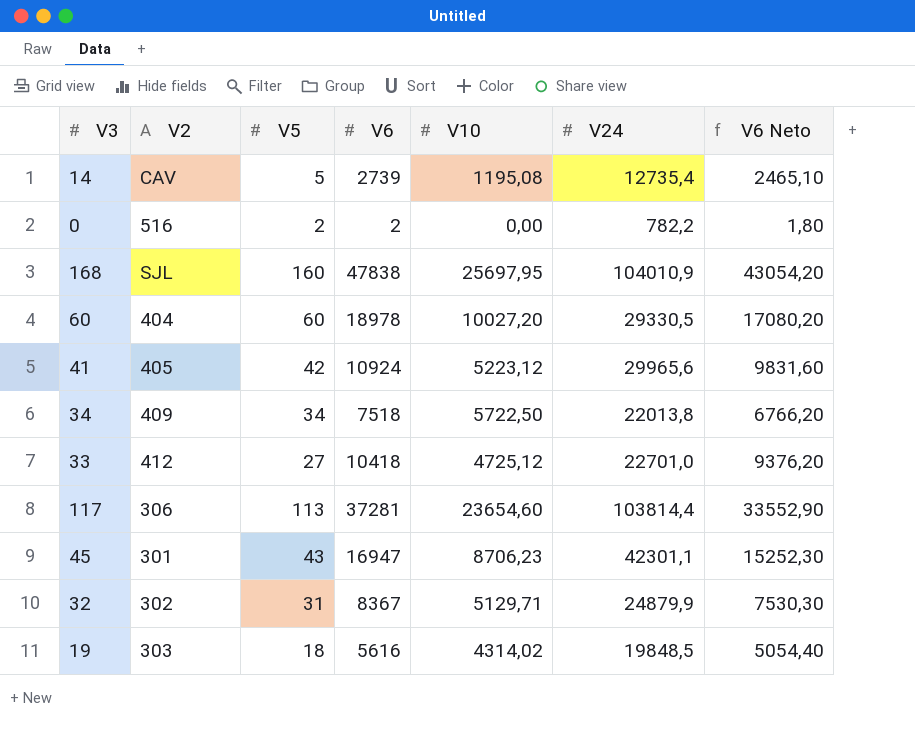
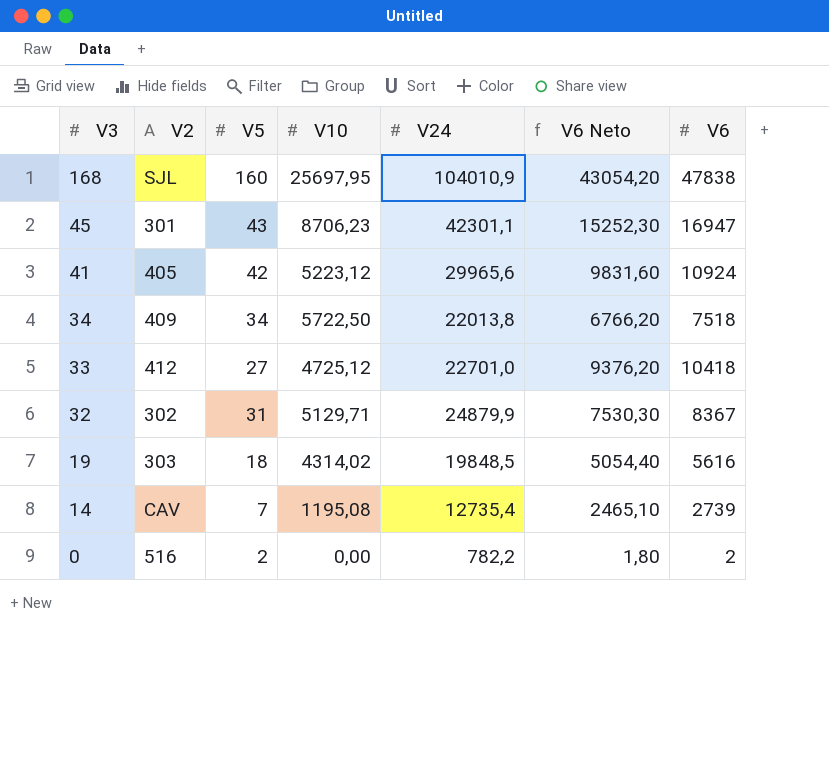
row order: none -> V3 descending
column V6 | position: 4 -> 7
row 60: 404 | 60 | 18978 | 10027,20 | 29330,5 | 17080,20 -> none
row 117: 306 | 113 | 37281 | 23654,60 | 103814,4 | 33552,90 -> none
14 | V5: 5 -> 7

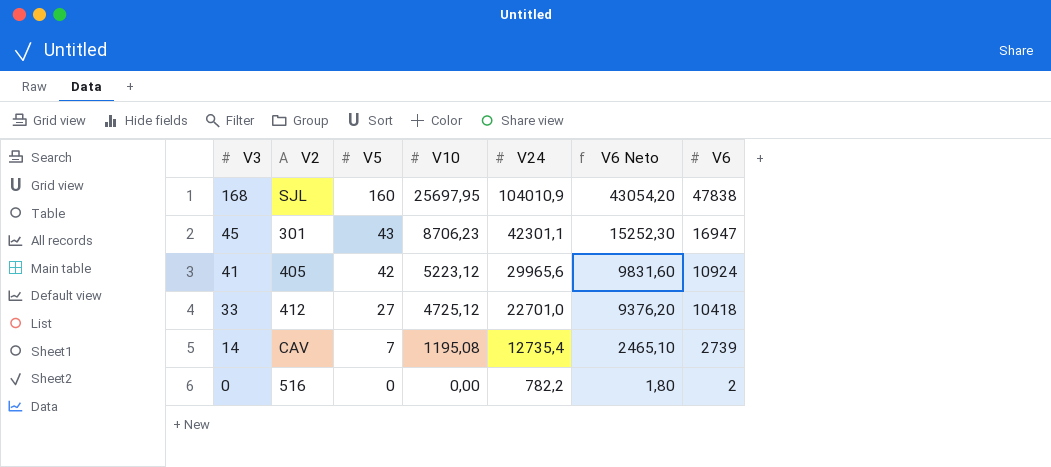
row 34: 409 | 34 | 5722,50 | 22013,8 | 6766,20 | 7518 -> none
row 32: 302 | 31 | 5129,71 | 24879,9 | 7530,30 | 8367 -> none
row 19: 303 | 18 | 4314,02 | 19848,5 | 5054,40 | 5616 -> none
0 | V5: 2 -> 0

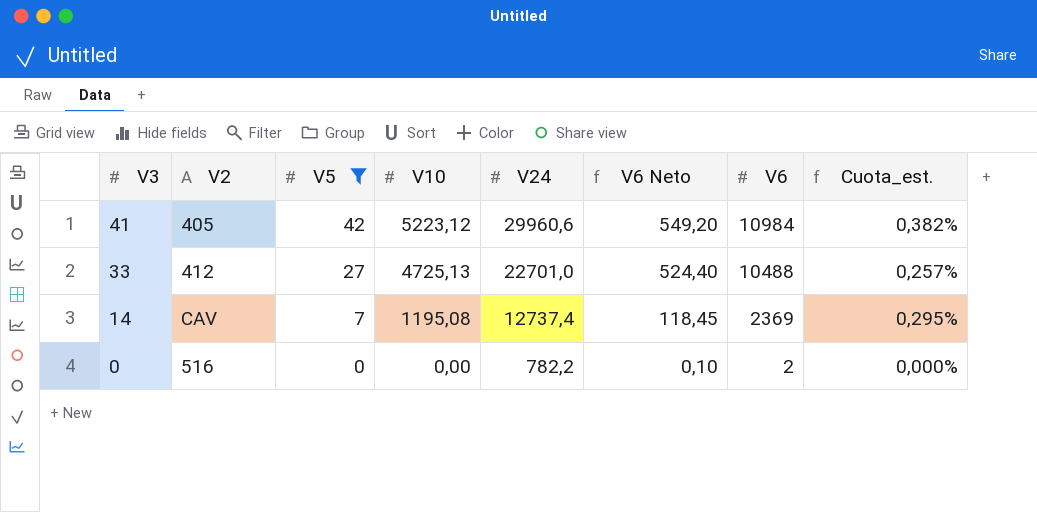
filter: none -> V5 <= 42
column V6 Neto | formula: [V6] * 0,9 -> [V6] * 0,05
column Cuota_est. | formula: none -> [V5] / [V6]
41 | V24: 29965,6 -> 29960,6
41 | V6: 10924 -> 10984
33 | V10: 4725,12 -> 4725,13
33 | V6: 10418 -> 10488
14 | V24: 12735,4 -> 12737,4
14 | V6: 2739 -> 2369

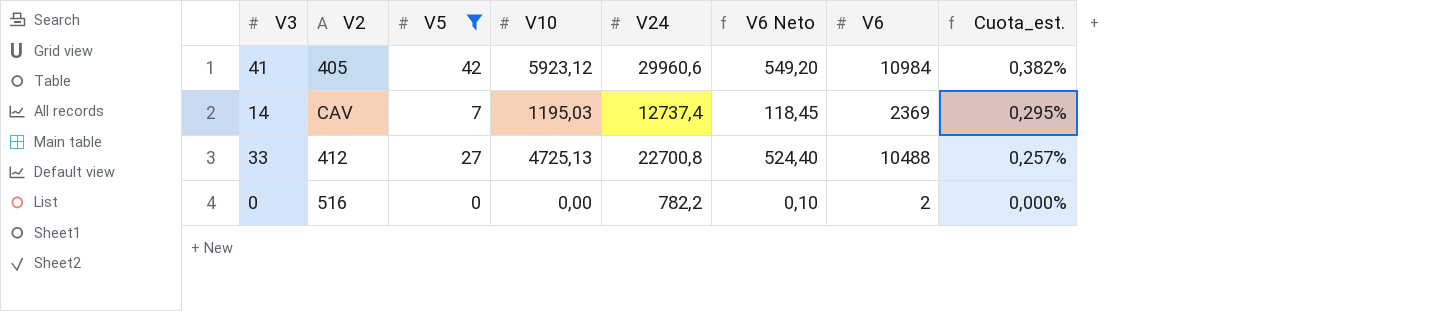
row order: V3 descending -> Cuota_est. descending
41 | V10: 5223,12 -> 5923,12
14 | V10: 1195,08 -> 1195,03
33 | V24: 22701,0 -> 22700,8

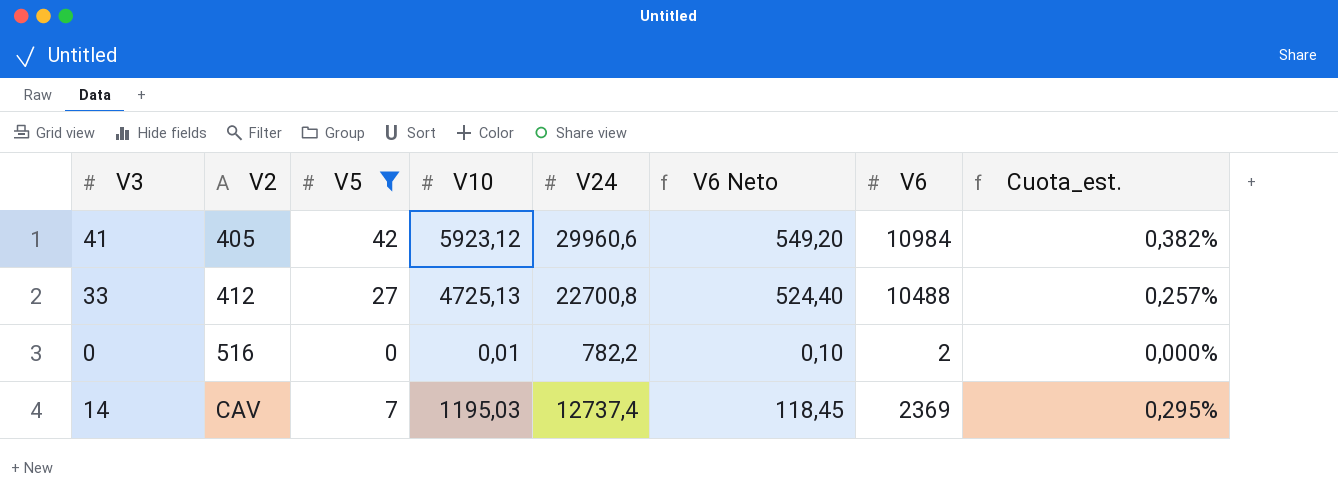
row order: Cuota_est. descending -> V2 ascending
0 | V10: 0,00 -> 0,01

